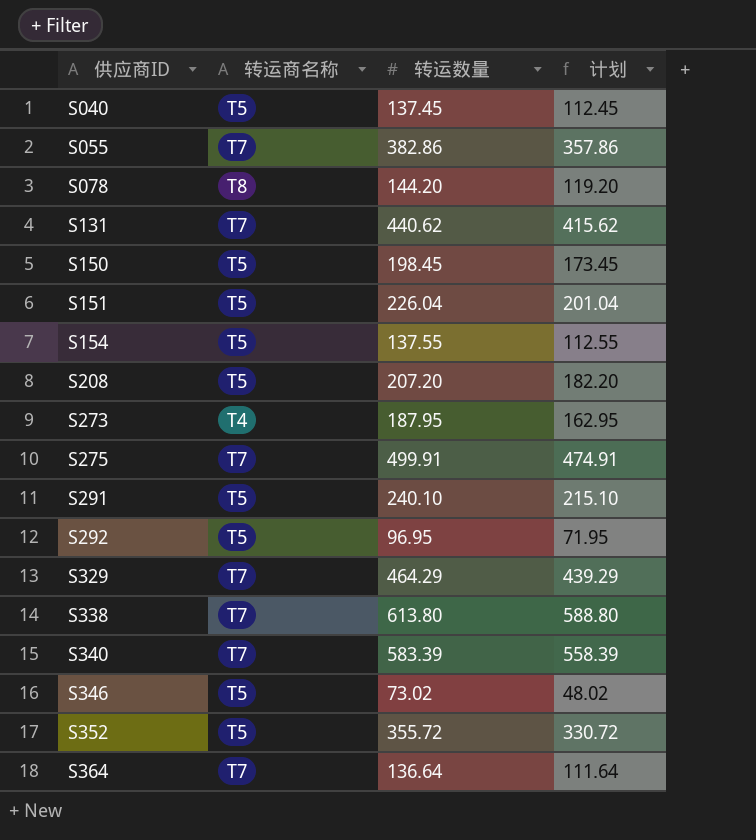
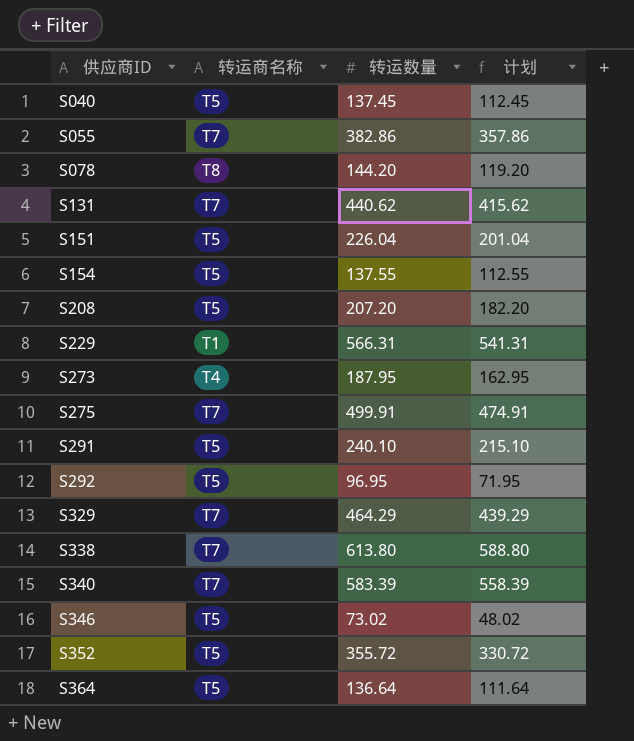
row S150: T5 | 198.45 | 173.45 -> none
row S229: none -> T1 | 566.31 | 541.31
S364 | 转运商名称: T7 -> T5

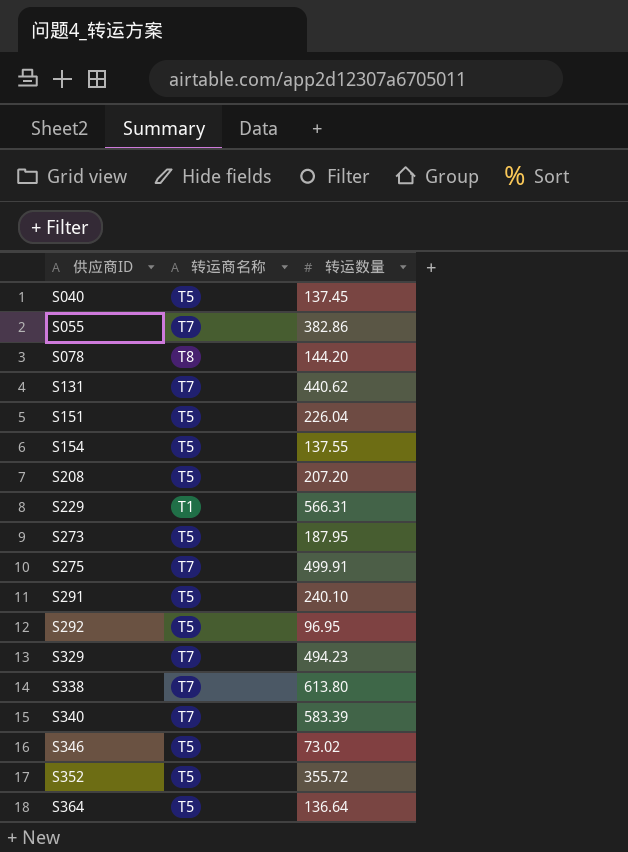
column 计划 | formula: [转运数量] - 25 -> none
S273 | 转运商名称: T4 -> T5
S329 | 转运数量: 464.29 -> 494.23

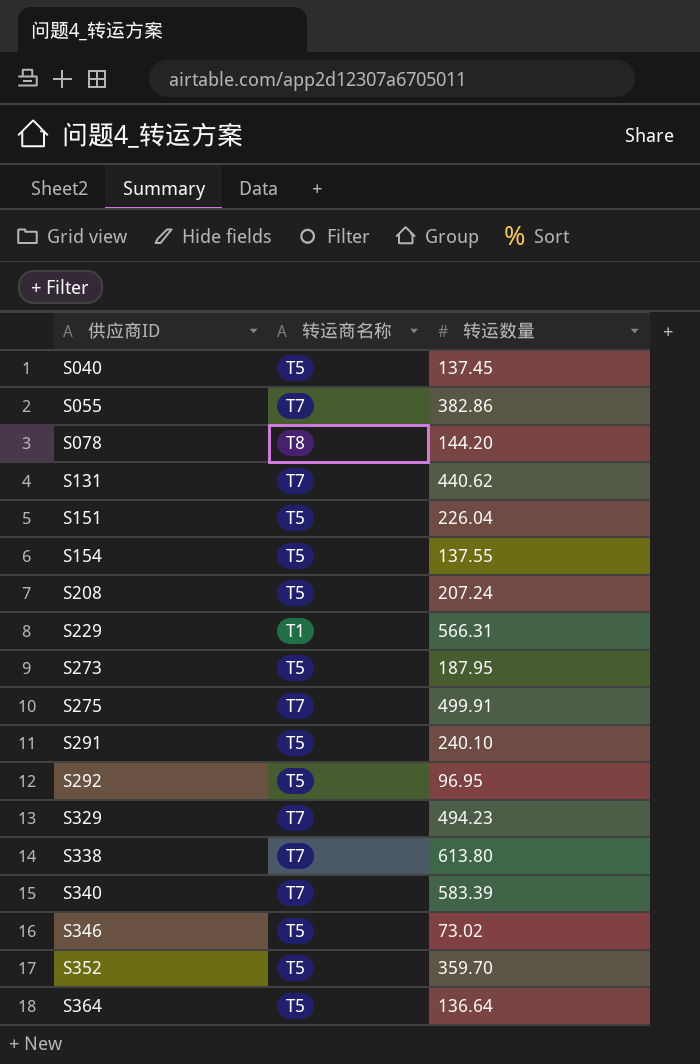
S208 | 转运数量: 207.20 -> 207.24
S352 | 转运数量: 355.72 -> 359.70

